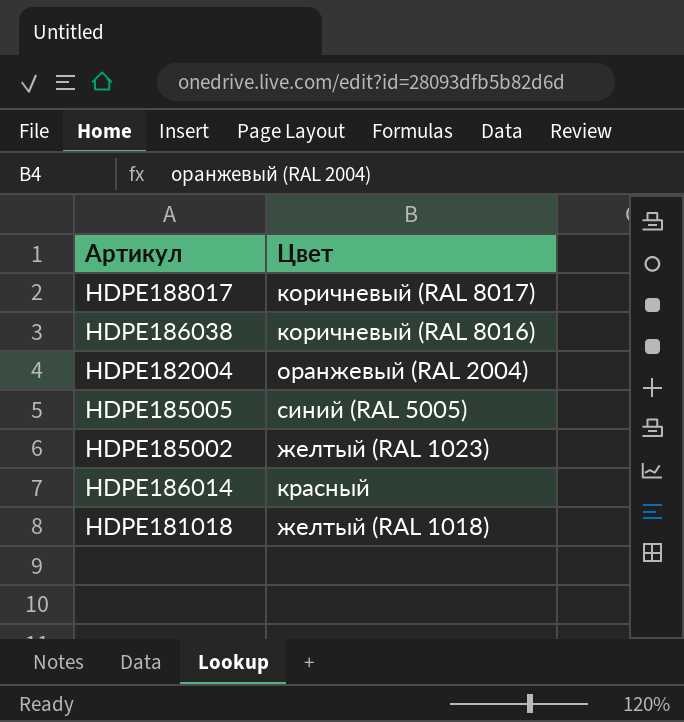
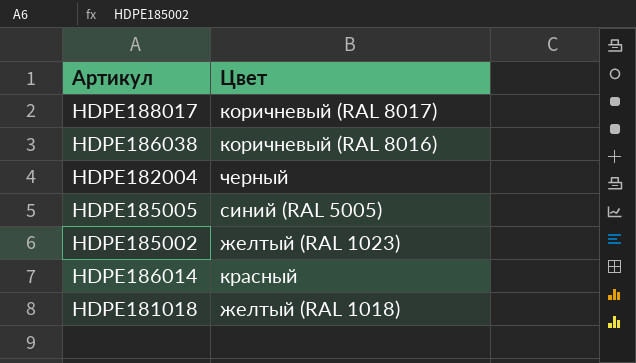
HDPE182004 | Цвет: оранжевый (RAL 2004) -> черный

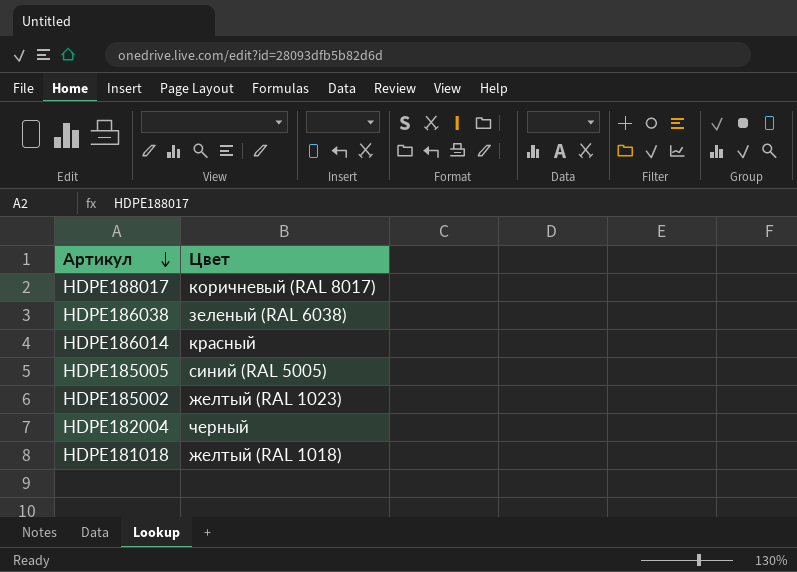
row order: none -> Артикул descending
HDPE186038 | Цвет: коричневый (RAL 8016) -> зеленый (RAL 6038)

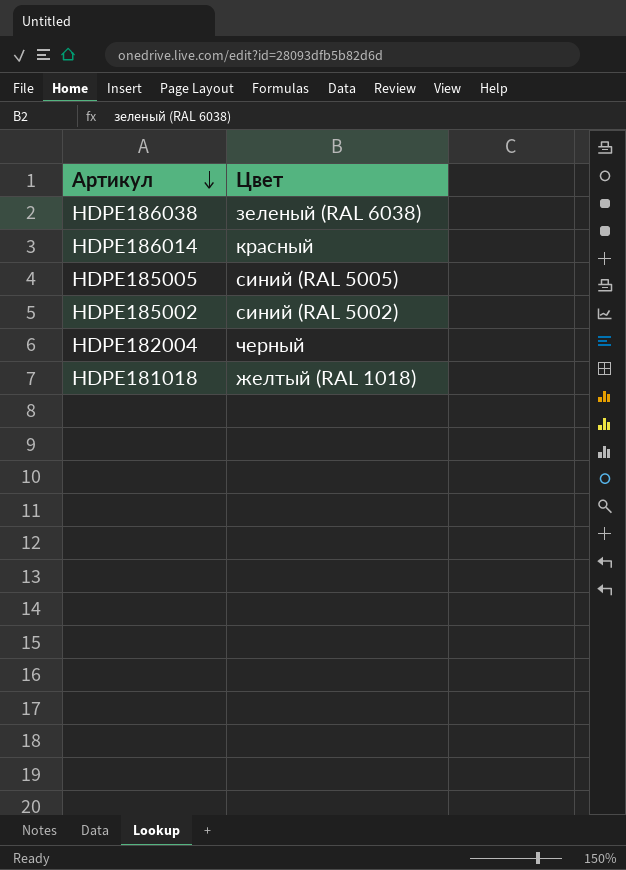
row HDPE188017: коричневый (RAL 8017) -> none
HDPE185002 | Цвет: желтый (RAL 1023) -> синий (RAL 5002)

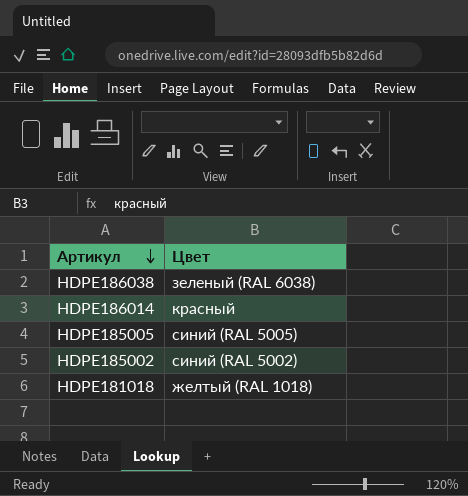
row HDPE182004: черный -> none

